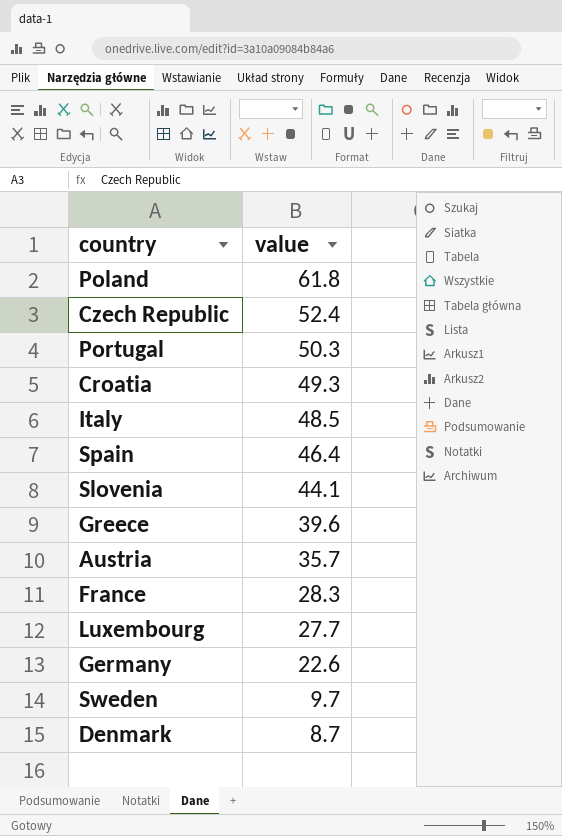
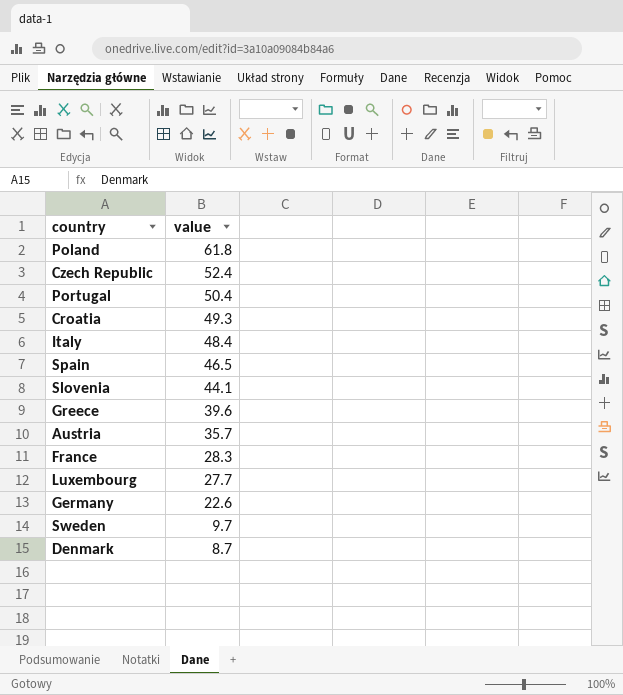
Portugal | value: 50.3 -> 50.4
Italy | value: 48.5 -> 48.4
Spain | value: 46.4 -> 46.5

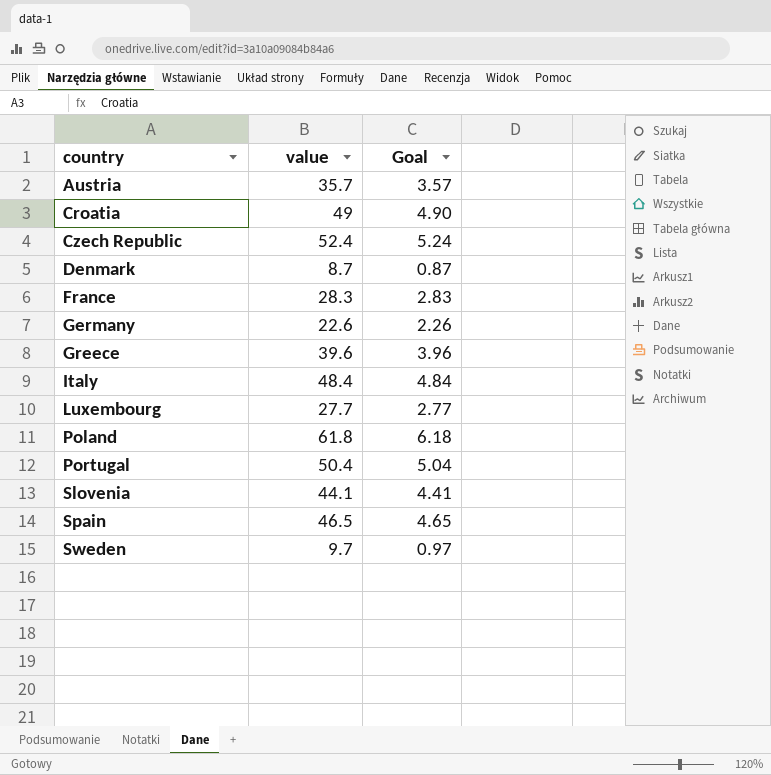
row order: value descending -> country ascending
column Goal | formula: none -> [value] * 0.1
Croatia | value: 49.3 -> 49

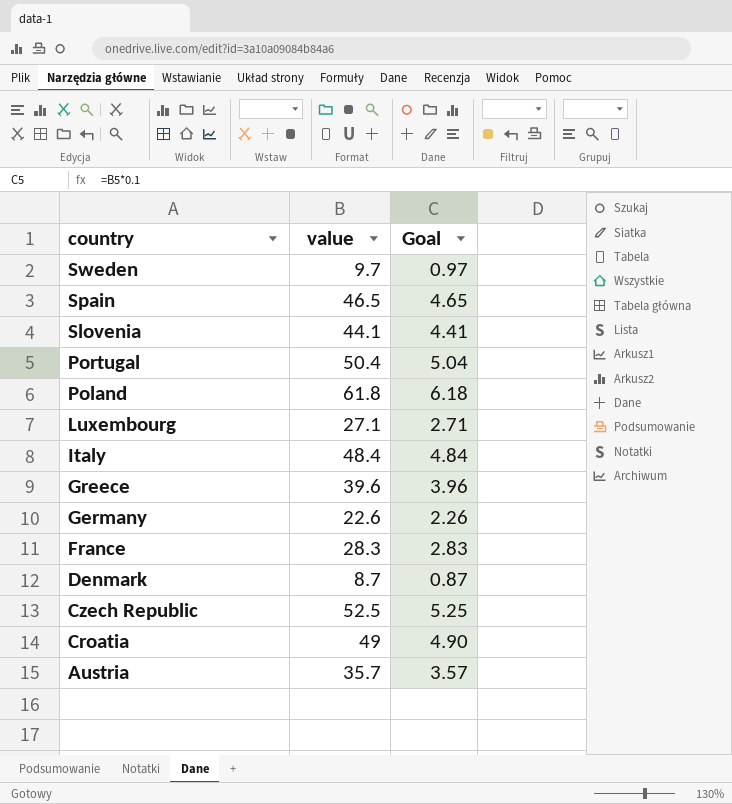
row order: country ascending -> country descending
Luxembourg | value: 27.7 -> 27.1
Luxembourg | Goal: 2.77 -> 2.71
Czech Republic | value: 52.4 -> 52.5
Czech Republic | Goal: 5.24 -> 5.25

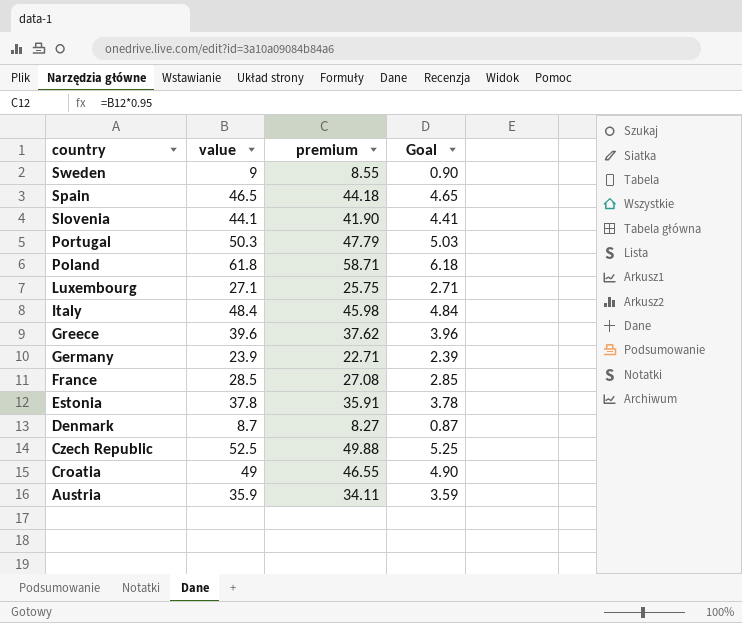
column premium | formula: none -> [value] * 0.95
Sweden | value: 9.7 -> 9
Sweden | Goal: 0.97 -> 0.90
Portugal | value: 50.4 -> 50.3
Portugal | Goal: 5.04 -> 5.03
Germany | value: 22.6 -> 23.9
Germany | Goal: 2.26 -> 2.39
France | value: 28.3 -> 28.5
France | Goal: 2.83 -> 2.85
row Estonia: none -> 37.8 | 35.91 | 3.78
Austria | value: 35.7 -> 35.9
Austria | Goal: 3.57 -> 3.59

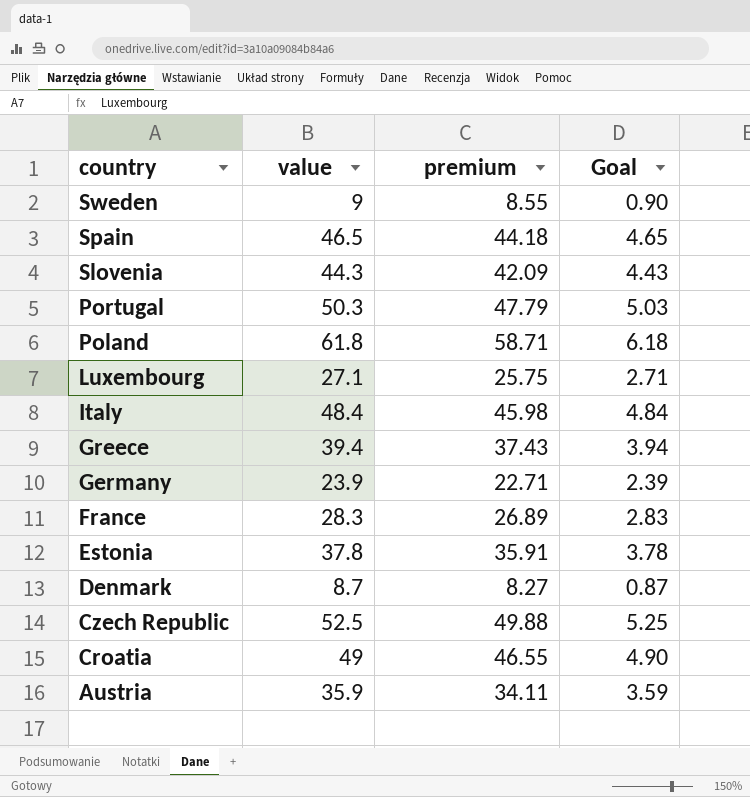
Slovenia | value: 44.1 -> 44.3
Slovenia | premium: 41.90 -> 42.09
Slovenia | Goal: 4.41 -> 4.43
Greece | value: 39.6 -> 39.4
Greece | premium: 37.62 -> 37.43
Greece | Goal: 3.96 -> 3.94
France | value: 28.5 -> 28.3
France | premium: 27.08 -> 26.89
France | Goal: 2.85 -> 2.83

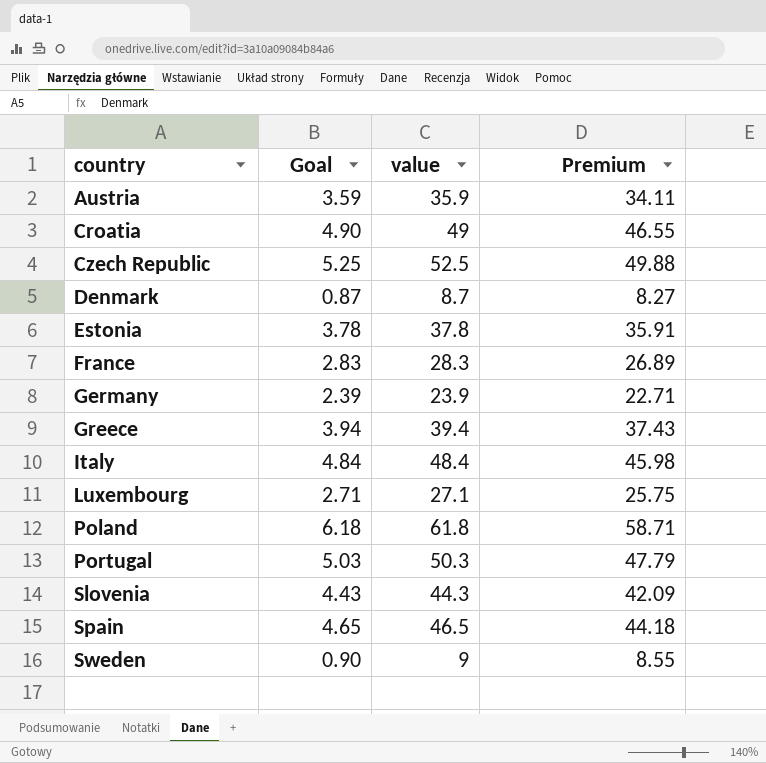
row order: country descending -> country ascending
column Goal | position: 4 -> 2
column name: premium -> Premium

